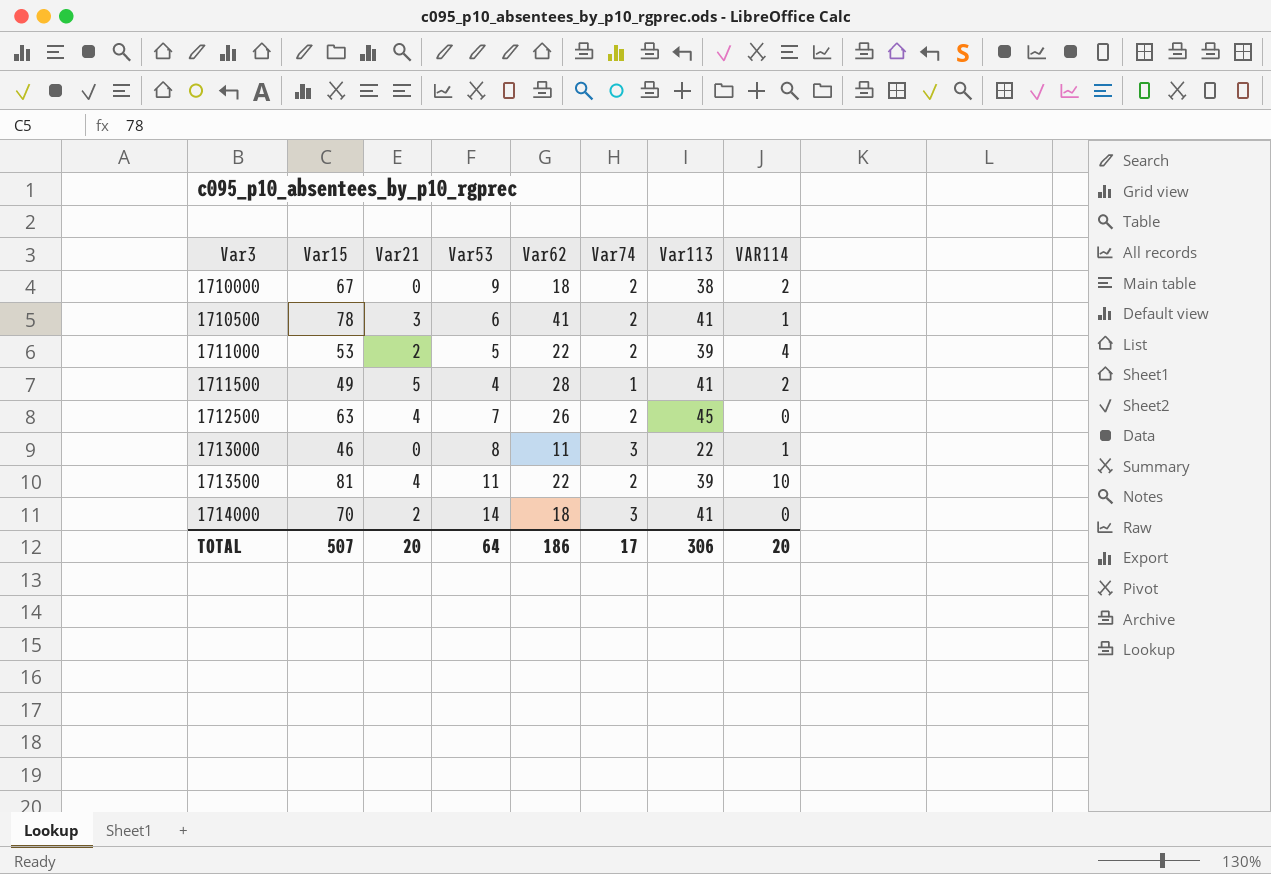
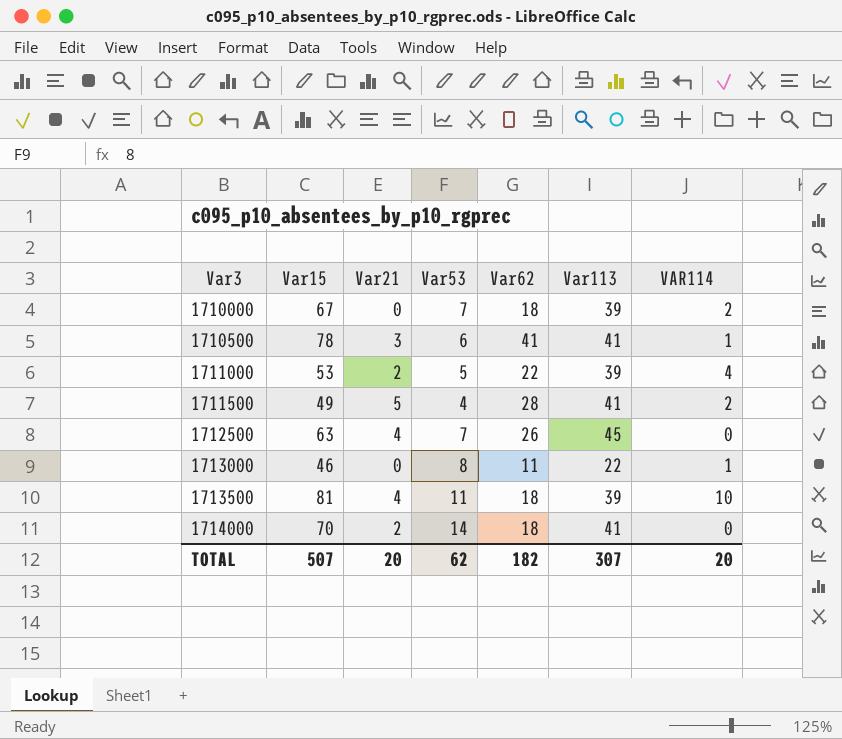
column Var74 | position: 6 -> none
1710000 | Var53: 9 -> 7
1710000 | Var113: 38 -> 39
1713500 | Var62: 22 -> 18
TOTAL | Var53: 64 -> 62
TOTAL | Var62: 186 -> 182
TOTAL | Var113: 306 -> 307

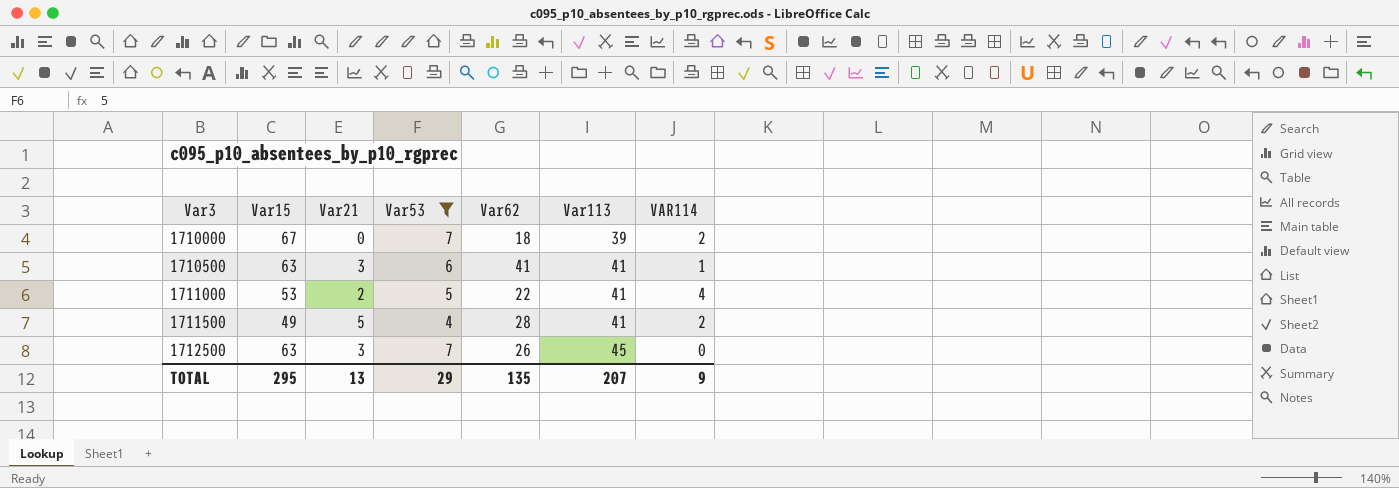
filter: none -> Var53 <= 7
1710500 | Var15: 78 -> 63
1711000 | Var113: 39 -> 41
1712500 | Var21: 4 -> 3
TOTAL | Var15: 507 -> 295
TOTAL | Var21: 20 -> 13
TOTAL | Var53: 62 -> 29
TOTAL | Var62: 182 -> 135
TOTAL | Var113: 307 -> 207
TOTAL | VAR114: 20 -> 9

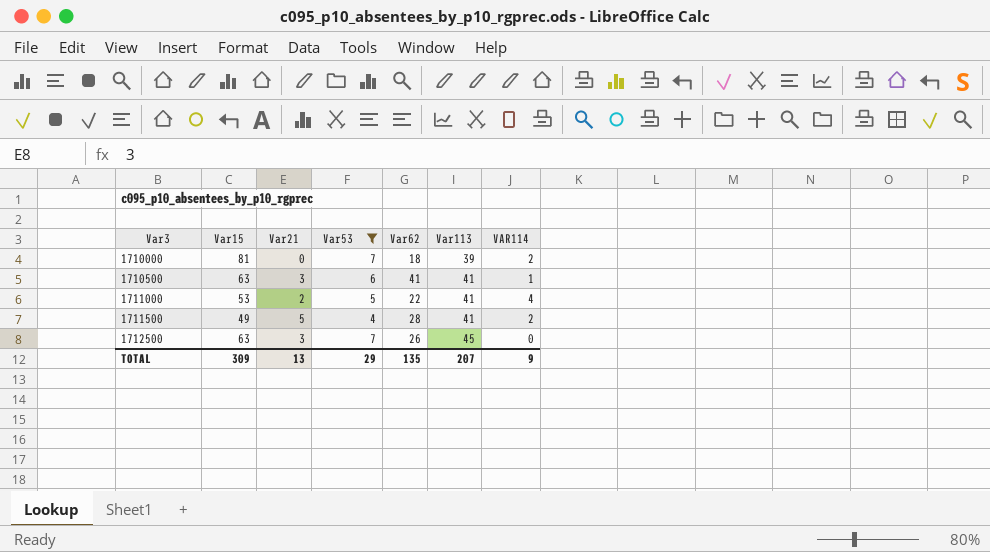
1710000 | Var15: 67 -> 81
TOTAL | Var15: 295 -> 309

